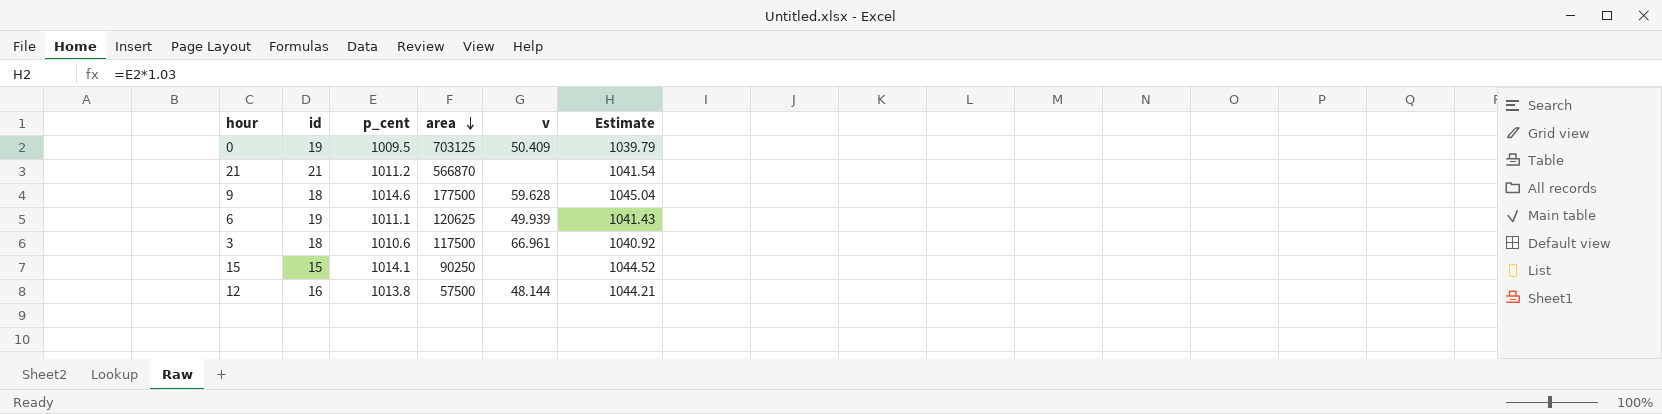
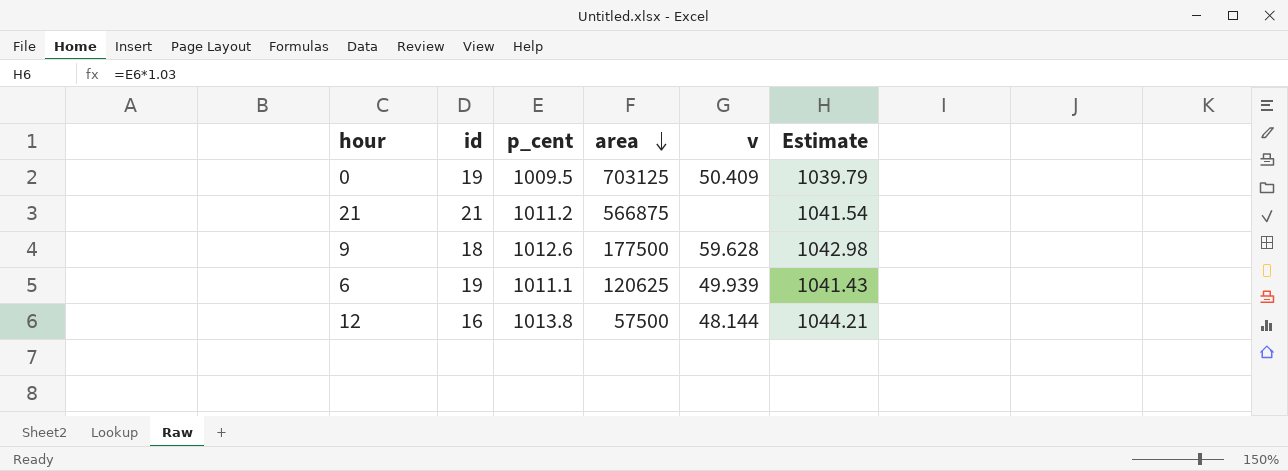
row 3: 18 | 1010.6 | 117500 | 66.961 | 1040.92 -> none
row 15: 15 | 1014.1 | 90250 | none | 1044.52 -> none
21 | area: 566870 -> 566875
9 | p_cent: 1014.6 -> 1012.6
9 | Estimate: 1045.04 -> 1042.98

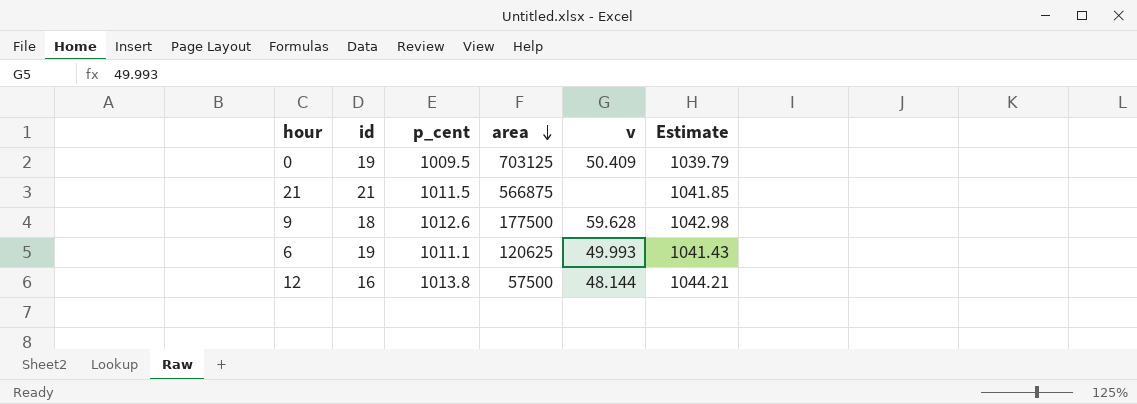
21 | p_cent: 1011.2 -> 1011.5
21 | Estimate: 1041.54 -> 1041.85
6 | v: 49.939 -> 49.993

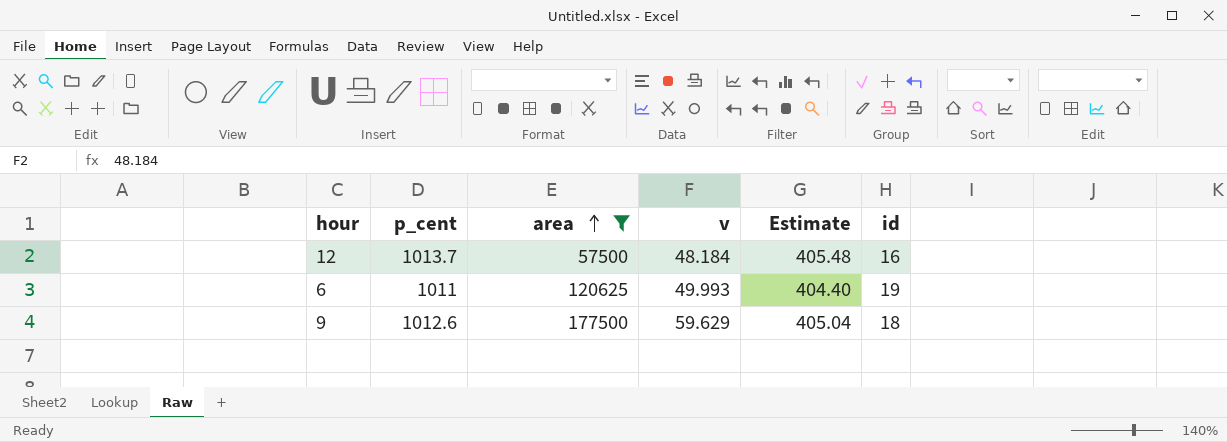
filter: none -> area <= 177500
row order: area descending -> area ascending
column Estimate | formula: [p_cent] * 1.03 -> [p_cent] * 0.4
column id | position: 2 -> 6
12 | p_cent: 1013.8 -> 1013.7
12 | v: 48.144 -> 48.184
6 | p_cent: 1011.1 -> 1011
9 | v: 59.628 -> 59.629

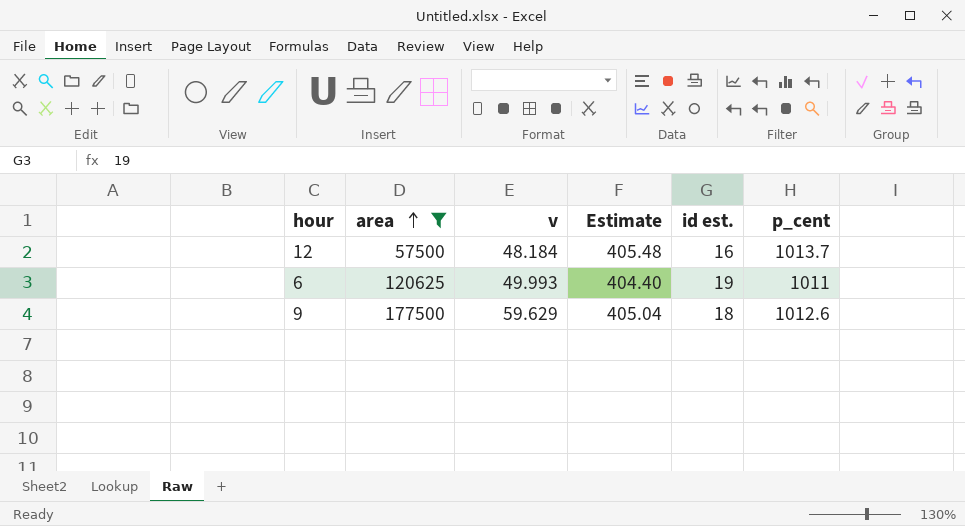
column name: id -> id est.
column p_cent | position: 2 -> 6

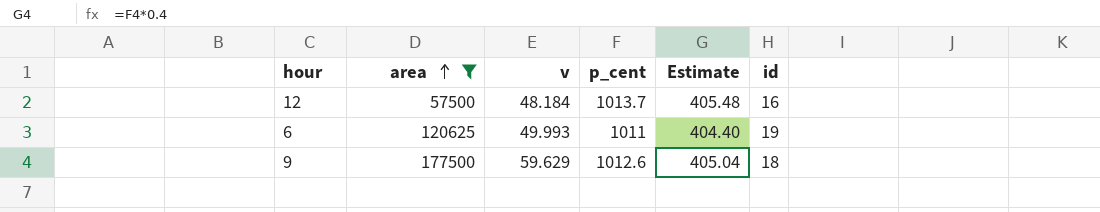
column p_cent | position: 6 -> 4
column name: id est. -> id

